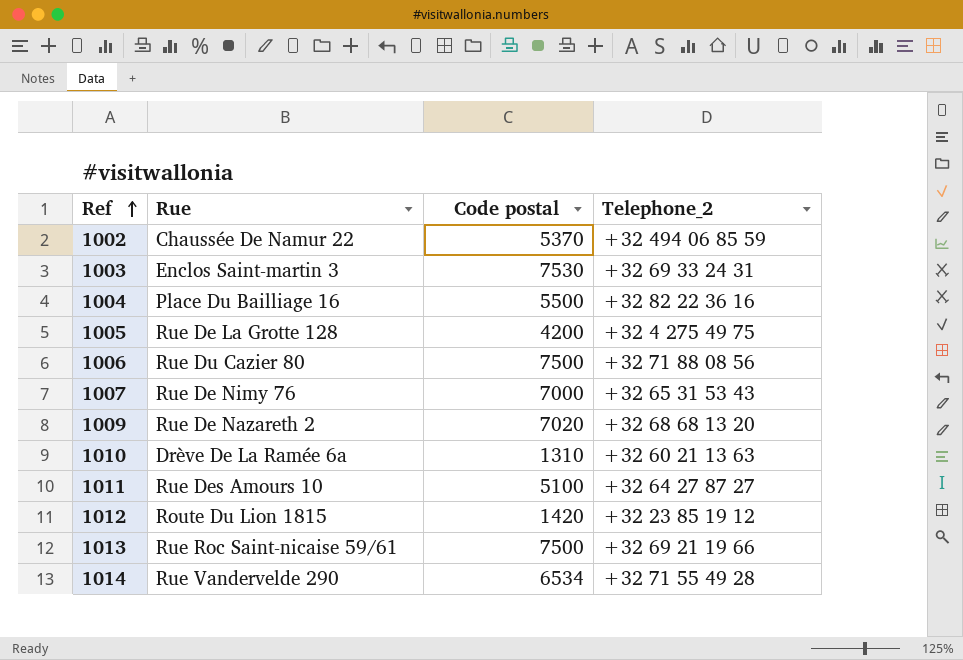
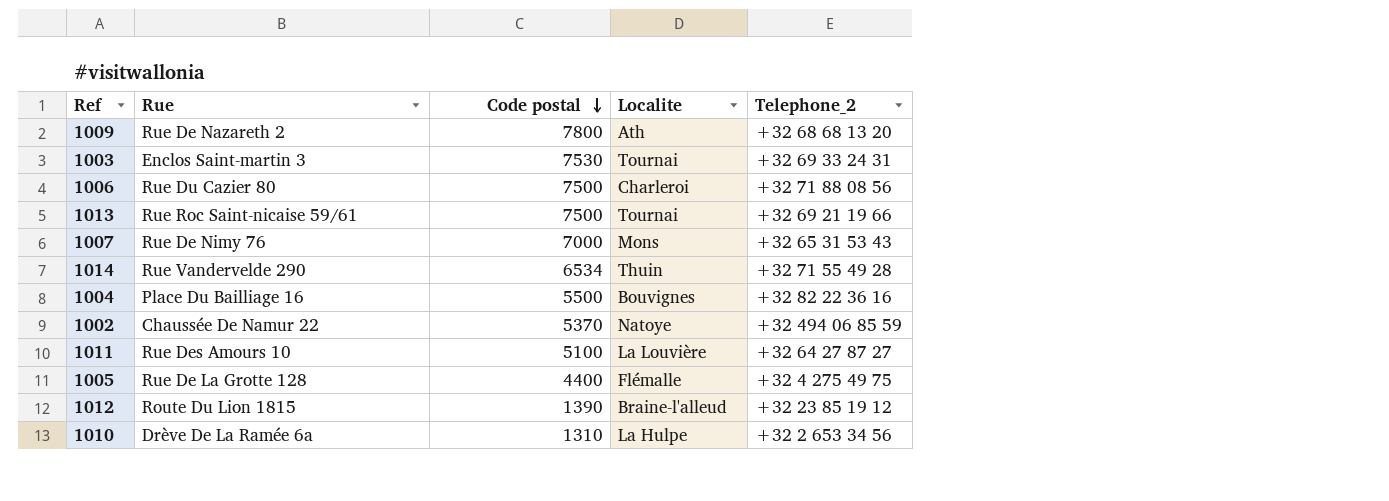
row order: Ref ascending -> Code postal descending
column Localite | position: none -> 4
1009 | Code postal: 7020 -> 7800
1005 | Code postal: 4200 -> 4400
1012 | Code postal: 1420 -> 1390
1010 | Telephone_2: +32 60 21 13 63 -> +32 2 653 34 56

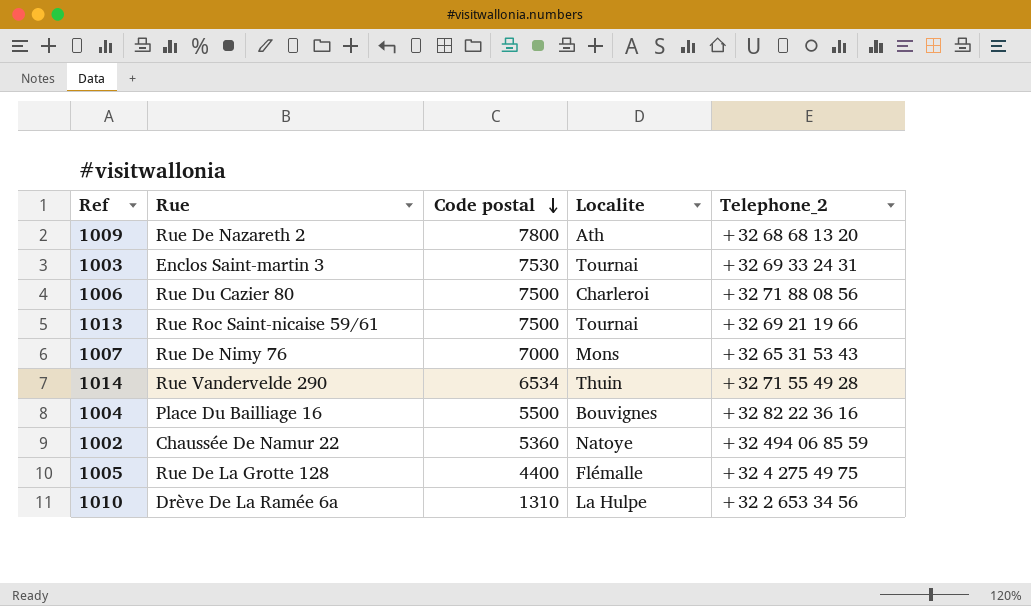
row 1011: Rue Des Amours 10 | 5100 | La Louvière | +32 64 27 87 27 -> none
row 1012: Route Du Lion 1815 | 1390 | Braine-l'alleud | +32 23 85 19 12 -> none
1002 | Code postal: 5370 -> 5360

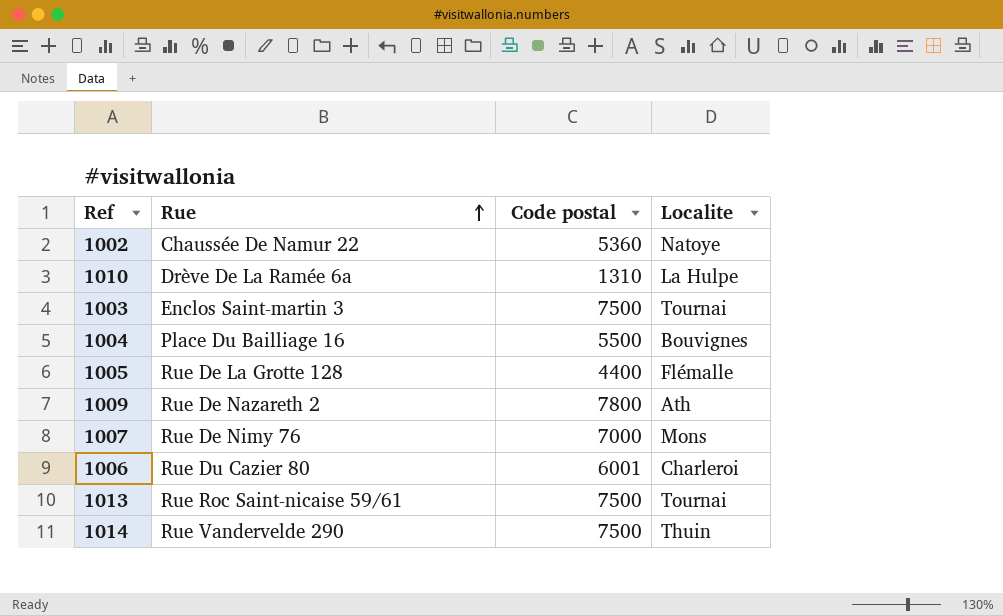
row order: Code postal descending -> Rue ascending
column Telephone_2 | position: 5 -> none
1003 | Code postal: 7530 -> 7500
1006 | Code postal: 7500 -> 6001
1014 | Code postal: 6534 -> 7500

